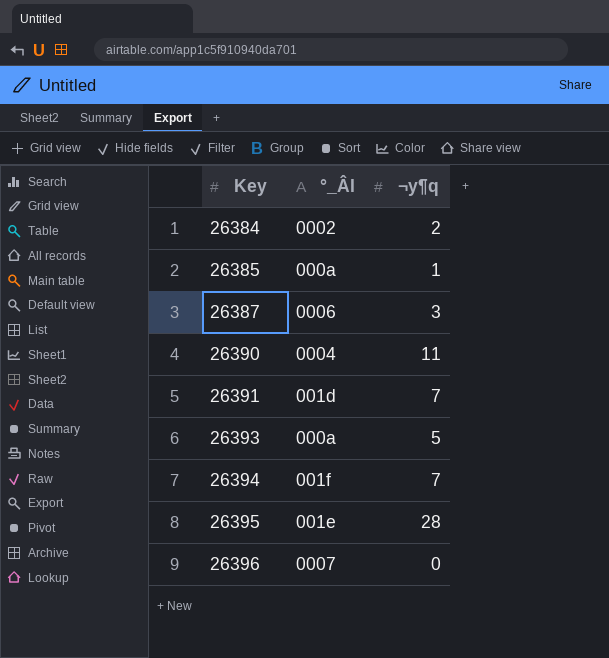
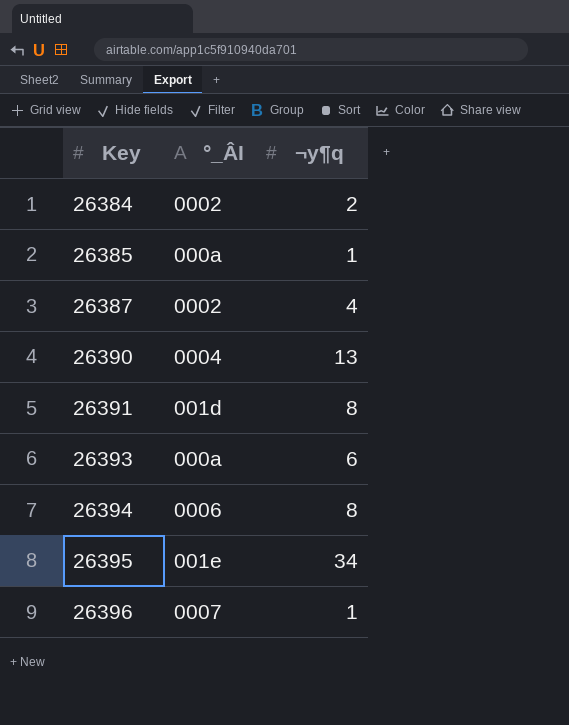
26387 | °_ÂI: 0006 -> 0002
26387 | ¬y¶q: 3 -> 4
26390 | ¬y¶q: 11 -> 13
26391 | ¬y¶q: 7 -> 8
26393 | ¬y¶q: 5 -> 6
26394 | °_ÂI: 001f -> 0006
26394 | ¬y¶q: 7 -> 8
26395 | ¬y¶q: 28 -> 34
26396 | ¬y¶q: 0 -> 1

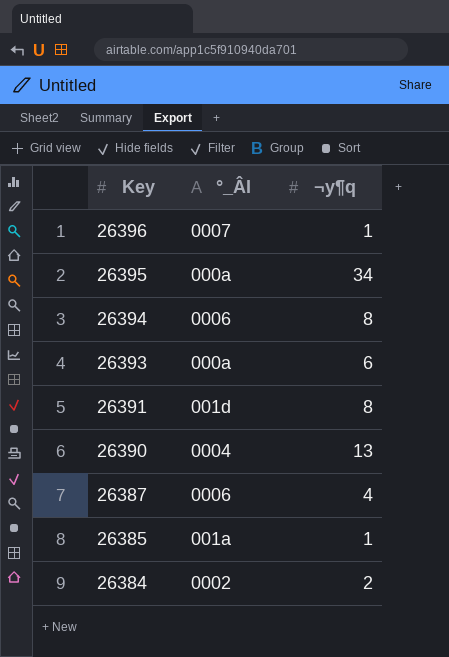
row order: Key ascending -> Key descending
26395 | °_ÂI: 001e -> 000a
26387 | °_ÂI: 0002 -> 0006
26385 | °_ÂI: 000a -> 001a

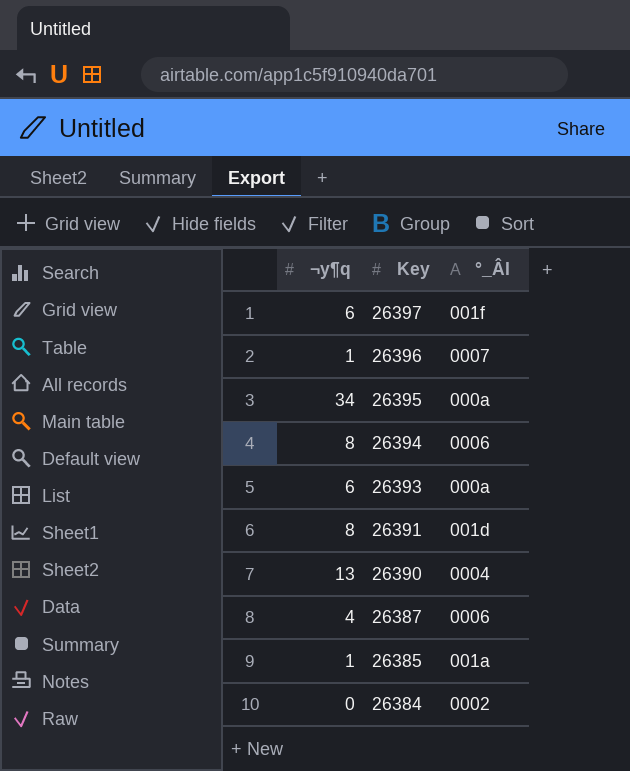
column ¬y¶q | position: 3 -> 1
row 26397: none -> 6 | 001f
26384 | ¬y¶q: 2 -> 0

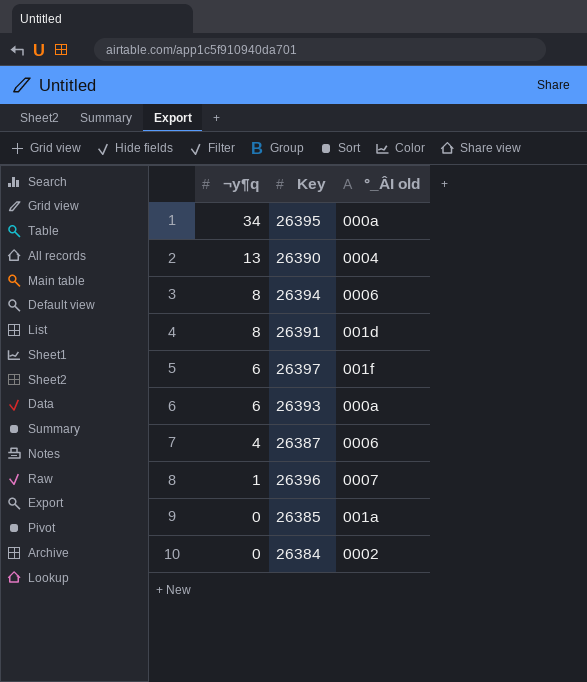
row order: Key descending -> ¬y¶q descending
column name: °_ÂI -> °_ÂI old
26385 | ¬y¶q: 1 -> 0

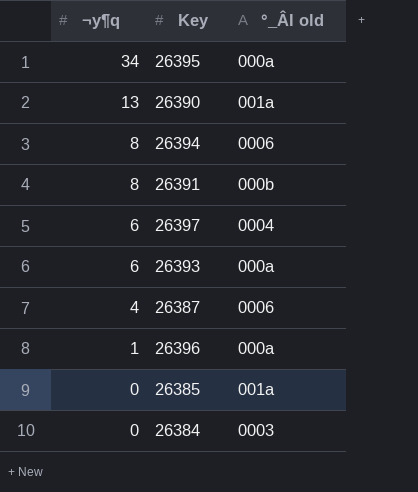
26390 | °_ÂI old: 0004 -> 001a
26391 | °_ÂI old: 001d -> 000b
26397 | °_ÂI old: 001f -> 0004
26396 | °_ÂI old: 0007 -> 000a
26384 | °_ÂI old: 0002 -> 0003

